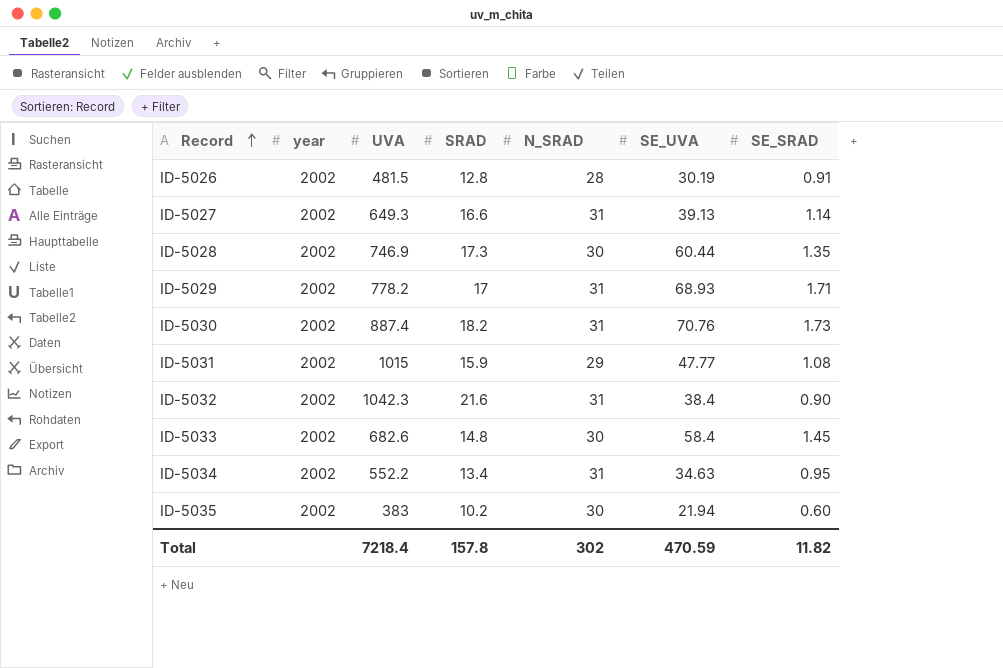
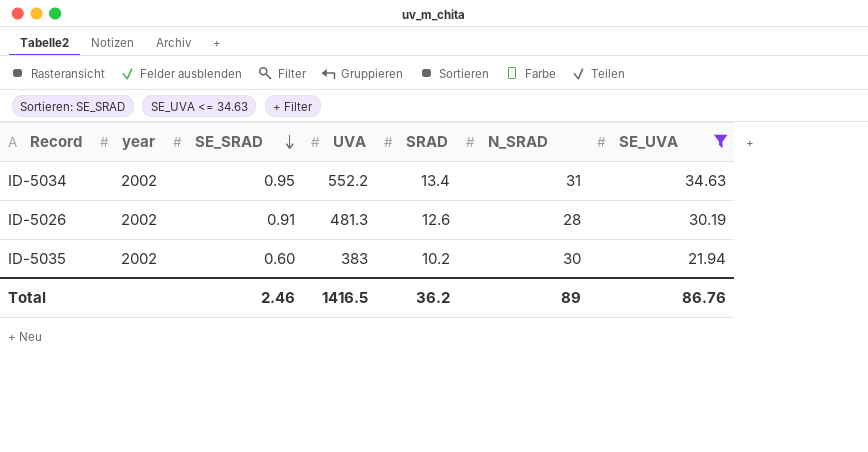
filter: none -> SE_UVA <= 34.63
row order: Record ascending -> SE_SRAD descending
column SE_SRAD | position: 7 -> 3
ID-5026 | UVA: 481.5 -> 481.3
ID-5026 | SRAD: 12.8 -> 12.6
Total | SE_SRAD: 11.82 -> 2.46
Total | UVA: 7218.4 -> 1416.5
Total | SRAD: 157.8 -> 36.2
Total | N_SRAD: 302 -> 89
Total | SE_UVA: 470.59 -> 86.76

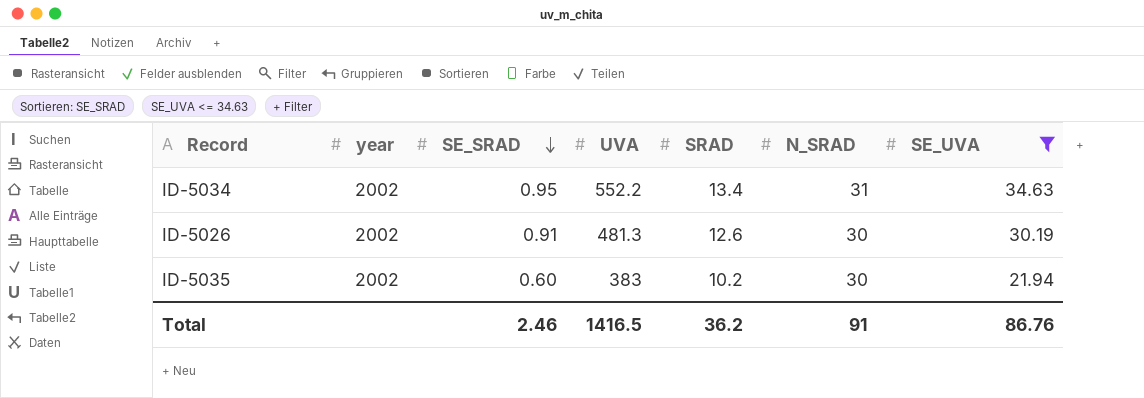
ID-5026 | N_SRAD: 28 -> 30
Total | N_SRAD: 89 -> 91

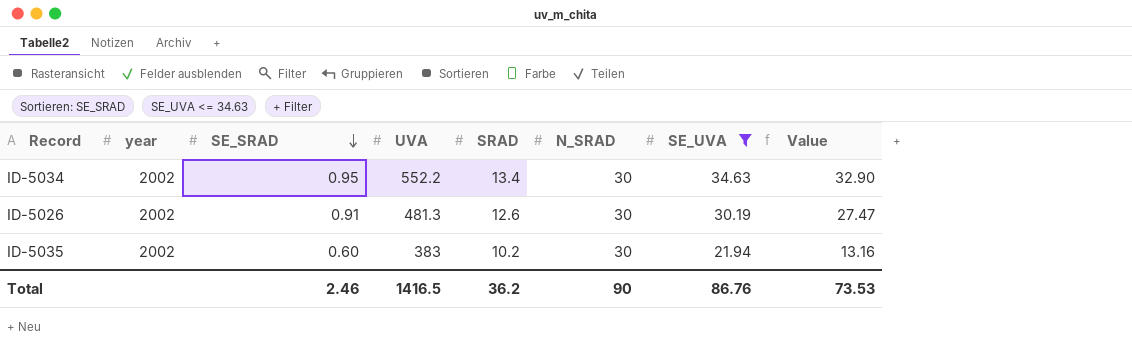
column Value | formula: none -> [SE_SRAD] * [SE_UVA]
ID-5034 | N_SRAD: 31 -> 30
Total | N_SRAD: 91 -> 90

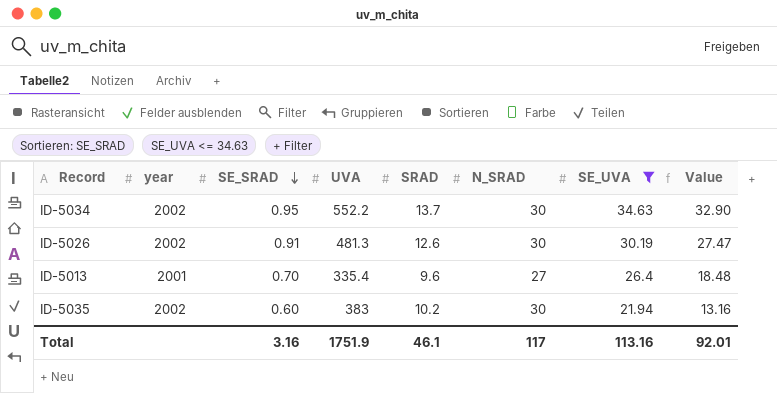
ID-5034 | SRAD: 13.4 -> 13.7
row ID-5013: none -> 2001 | 0.70 | 335.4 | 9.6 | 27 | 26.4 | 18.48
Total | SE_SRAD: 2.46 -> 3.16
Total | UVA: 1416.5 -> 1751.9
Total | SRAD: 36.2 -> 46.1
Total | N_SRAD: 90 -> 117
Total | SE_UVA: 86.76 -> 113.16
Total | Value: 73.53 -> 92.01

